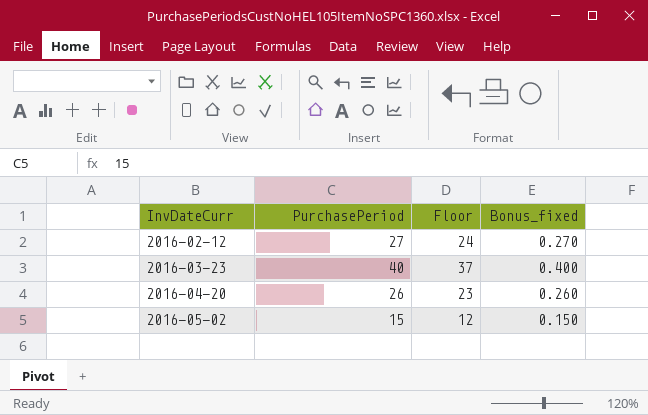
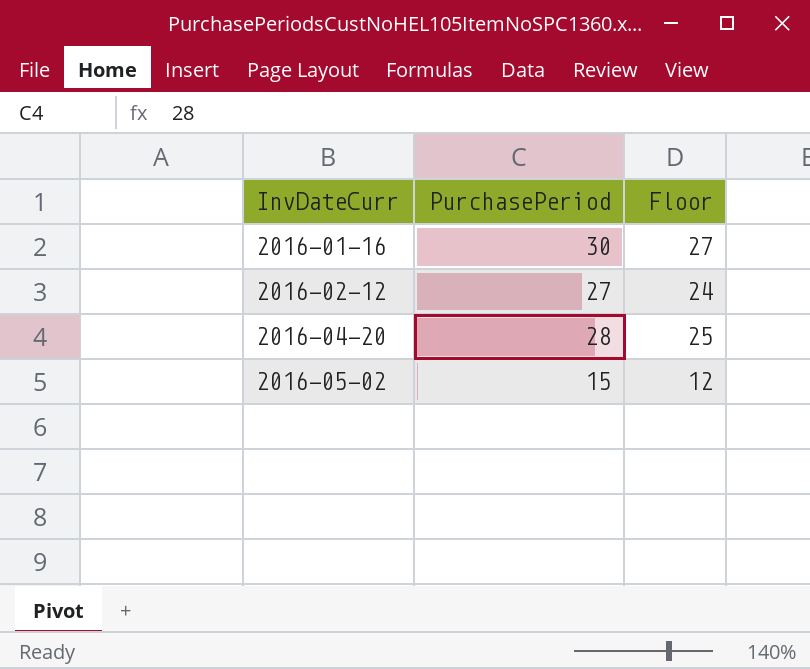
column Bonus_fixed | formula: [PurchasePeriod] * 0.01 -> none
row 2016-03-23: 40 | 37 | 0.400 -> none
row 2016-01-16: none -> 30 | 27
2016-04-20 | PurchasePeriod: 26 -> 28
2016-04-20 | Floor: 23 -> 25

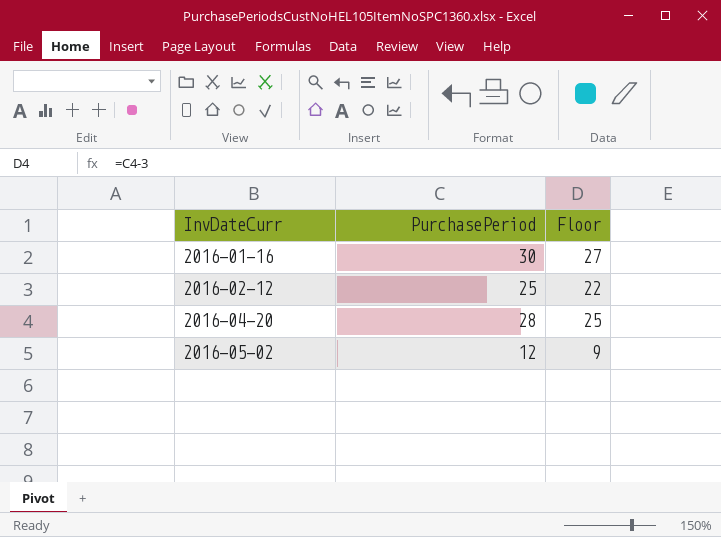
2016-02-12 | PurchasePeriod: 27 -> 25
2016-02-12 | Floor: 24 -> 22
2016-05-02 | PurchasePeriod: 15 -> 12
2016-05-02 | Floor: 12 -> 9

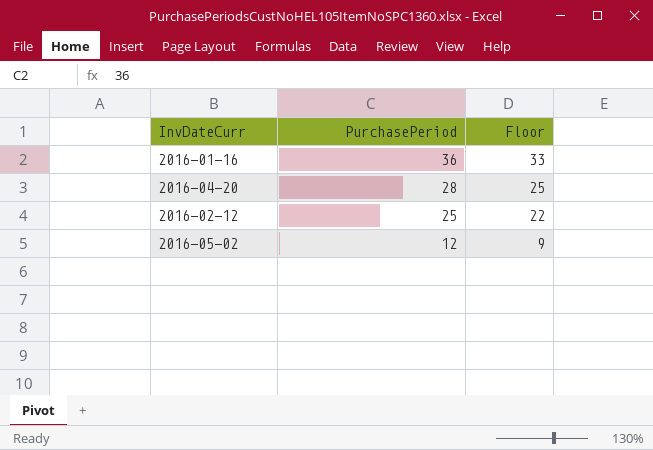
row order: InvDateCurr ascending -> PurchasePeriod descending
2016-01-16 | PurchasePeriod: 30 -> 36
2016-01-16 | Floor: 27 -> 33

